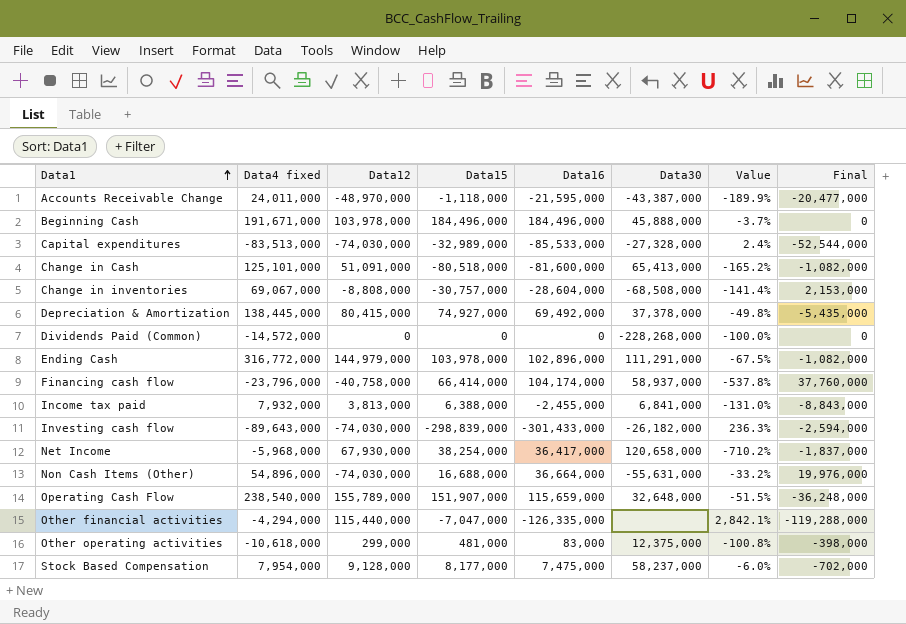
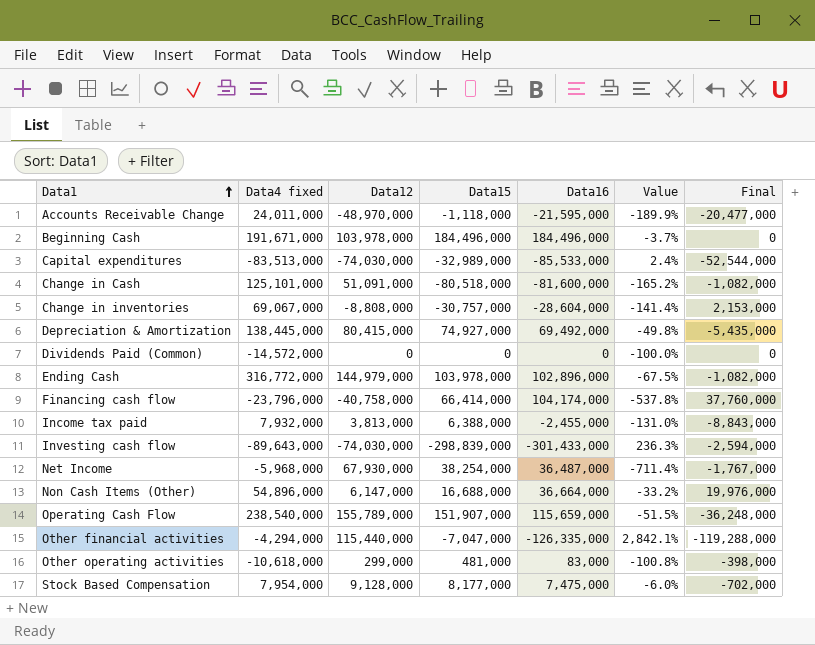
column Data30 | position: 6 -> none
Net Income | Data16: 36,417,000 -> 36,487,000
Net Income | Value: -710.2% -> -711.4%
Net Income | Final: -1,837,000 -> -1,767,000
Non Cash Items (Other) | Data12: -74,030,000 -> 6,147,000

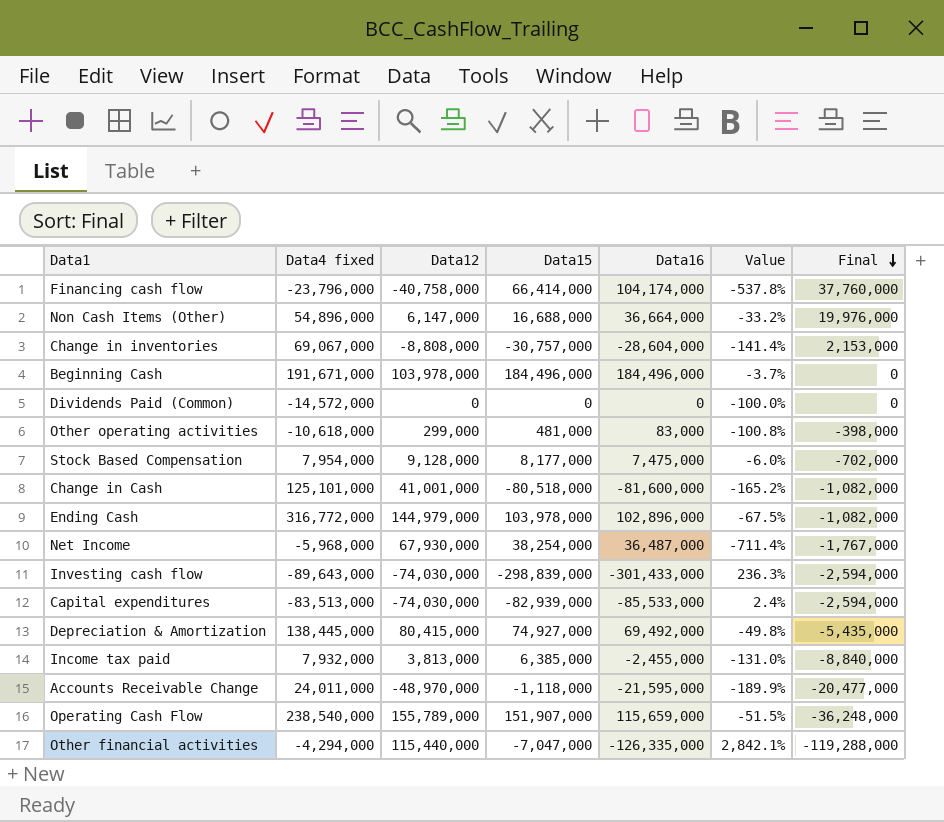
row order: Data1 ascending -> Final descending
Change in Cash | Data12: 51,091,000 -> 41,001,000
Capital expenditures | Data15: -32,989,000 -> -82,939,000
Capital expenditures | Final: -52,544,000 -> -2,594,000
Income tax paid | Data15: 6,388,000 -> 6,385,000
Income tax paid | Final: -8,843,000 -> -8,840,000

